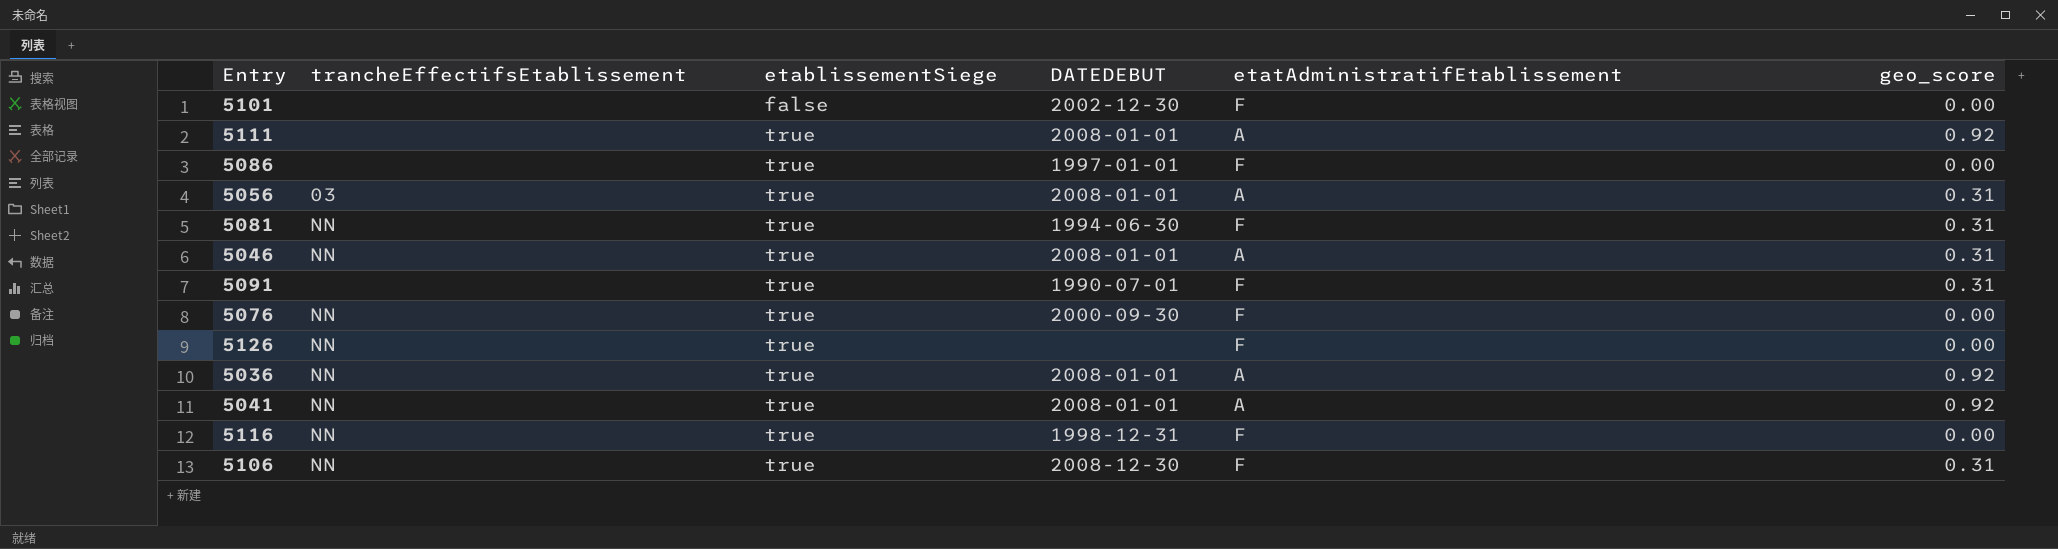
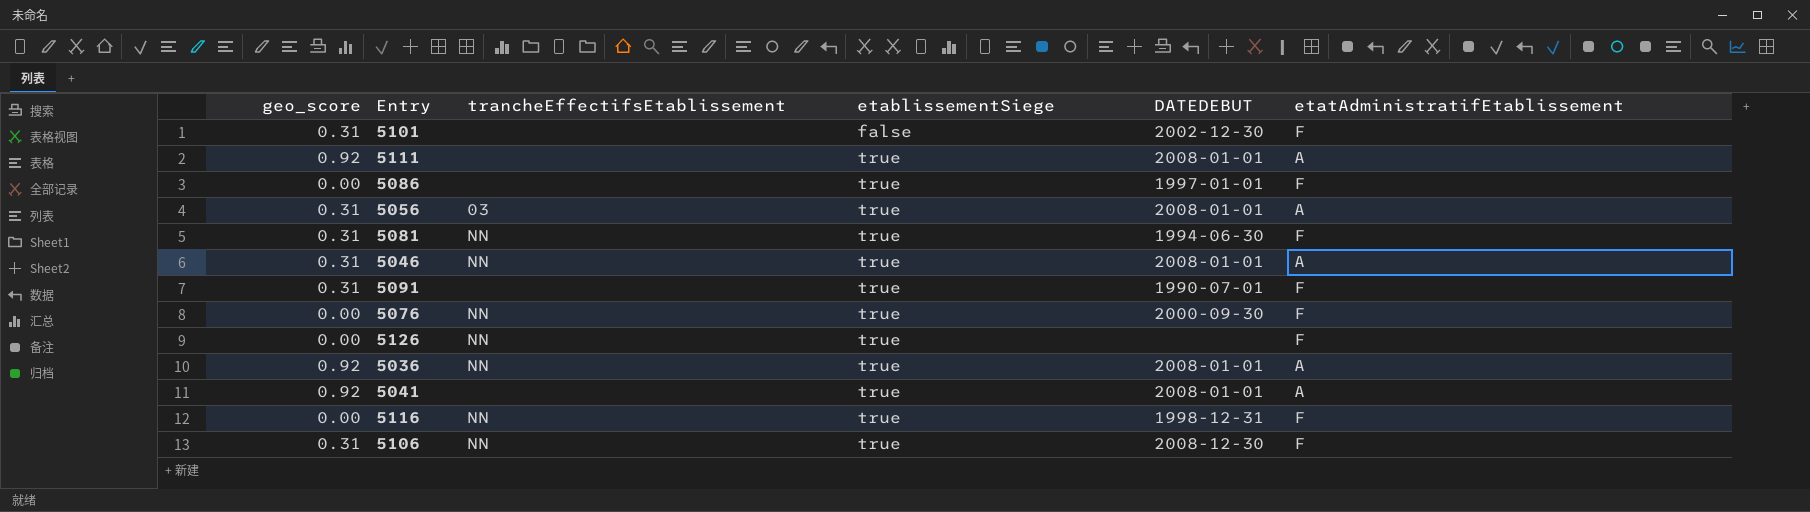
column geo_score | position: 6 -> 1
5101 | geo_score: 0.00 -> 0.31
5041 | trancheEffectifsEtablissement: NN -> none

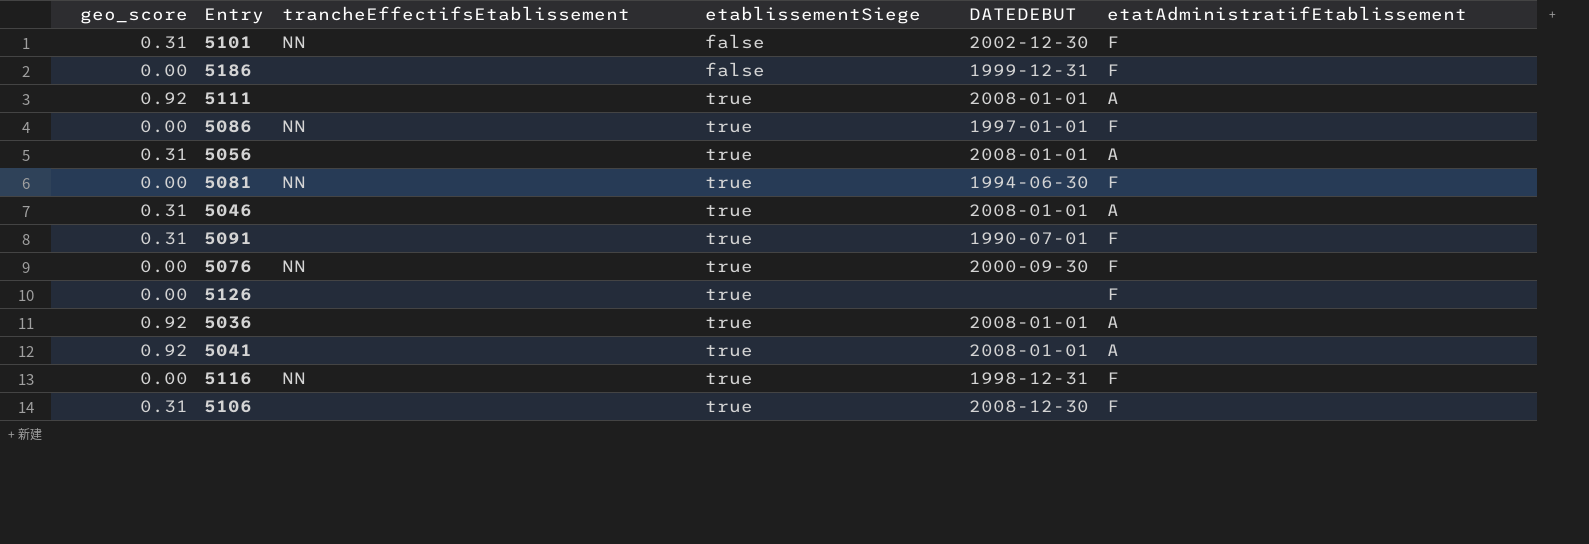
5101 | trancheEffectifsEtablissement: none -> NN
row 5186: none -> 0.00 | none | false | 1999-12-31 | F
5086 | trancheEffectifsEtablissement: none -> NN
5056 | trancheEffectifsEtablissement: 03 -> none
5081 | geo_score: 0.31 -> 0.00
5046 | trancheEffectifsEtablissement: NN -> none
5126 | trancheEffectifsEtablissement: NN -> none
5036 | trancheEffectifsEtablissement: NN -> none
5106 | trancheEffectifsEtablissement: NN -> none

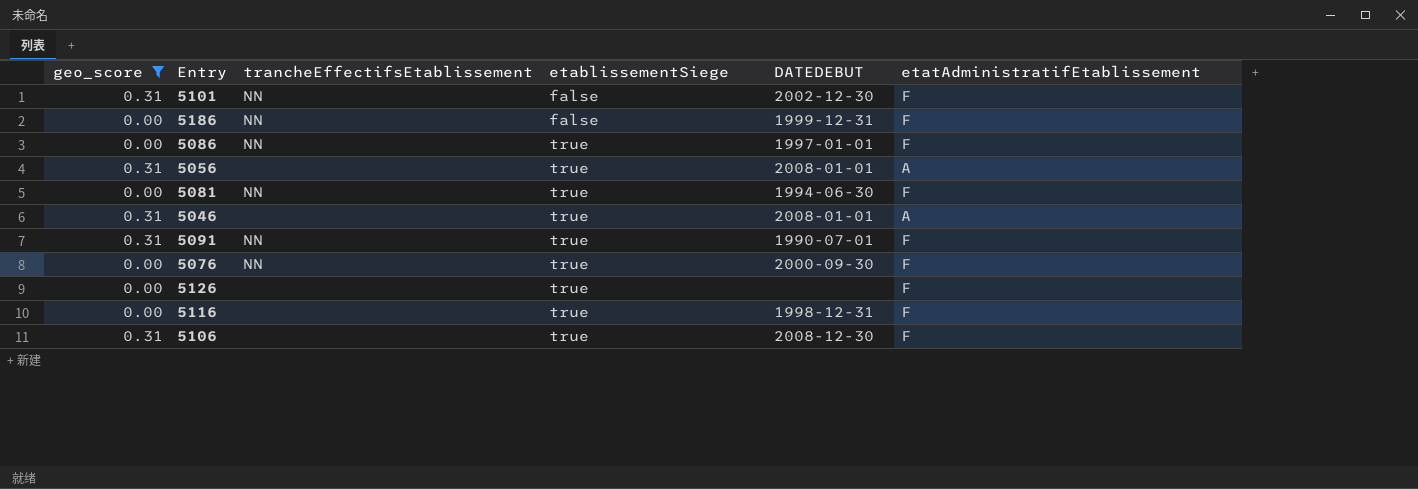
filter: none -> geo_score != 0.92
5186 | trancheEffectifsEtablissement: none -> NN
5091 | trancheEffectifsEtablissement: none -> NN
5116 | trancheEffectifsEtablissement: NN -> none

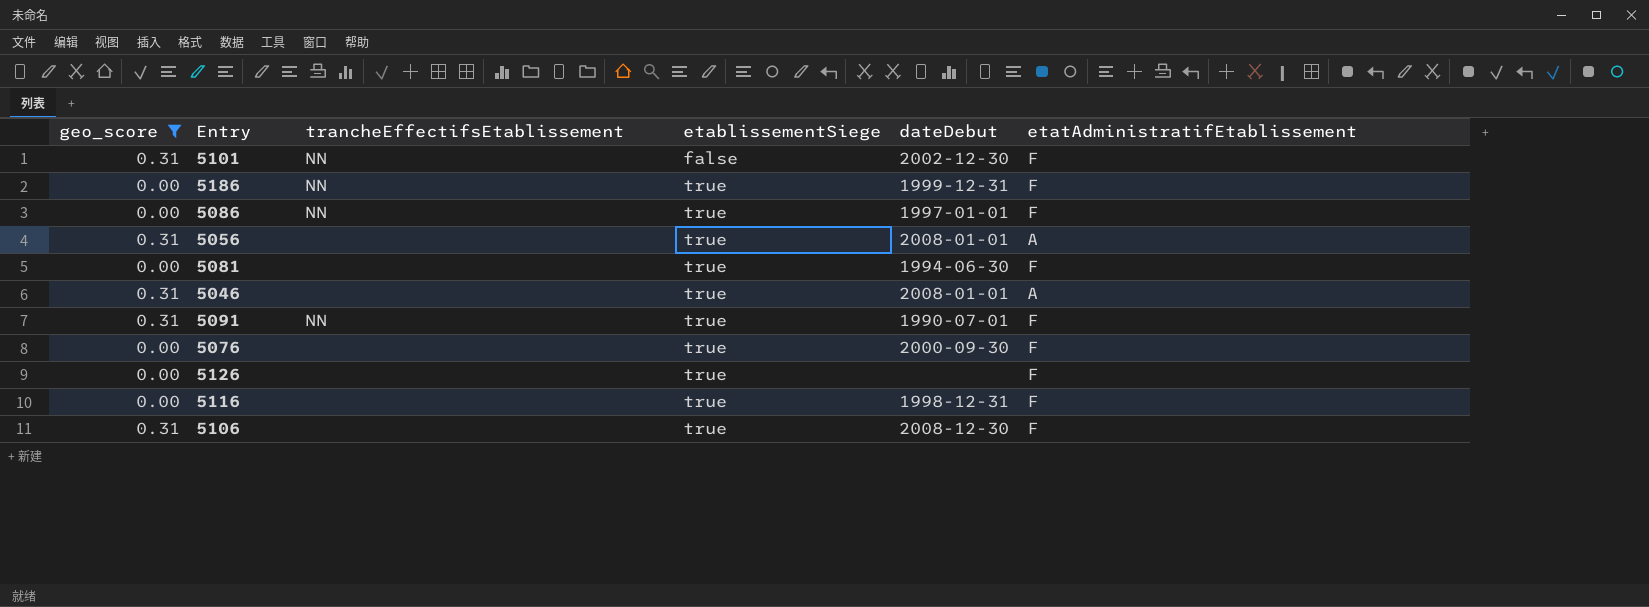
column name: DATEDEBUT -> dateDebut
5186 | etablissementSiege: false -> true
5081 | trancheEffectifsEtablissement: NN -> none
5076 | trancheEffectifsEtablissement: NN -> none

